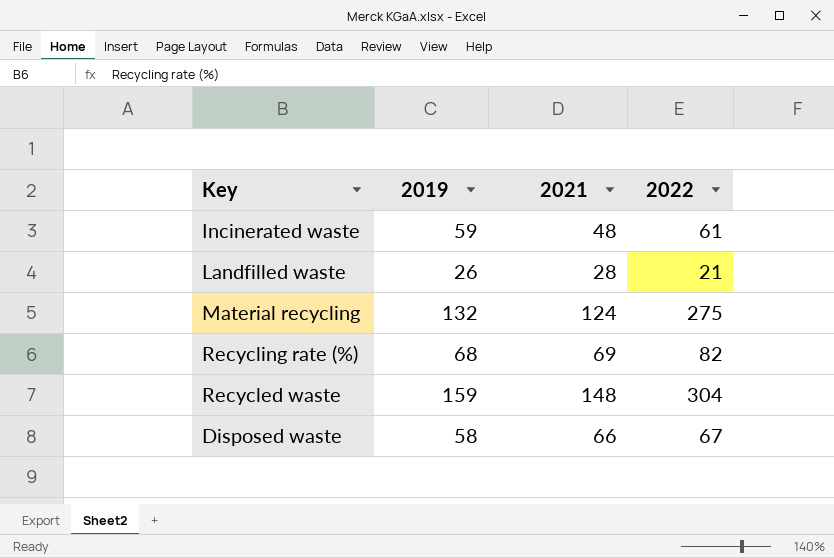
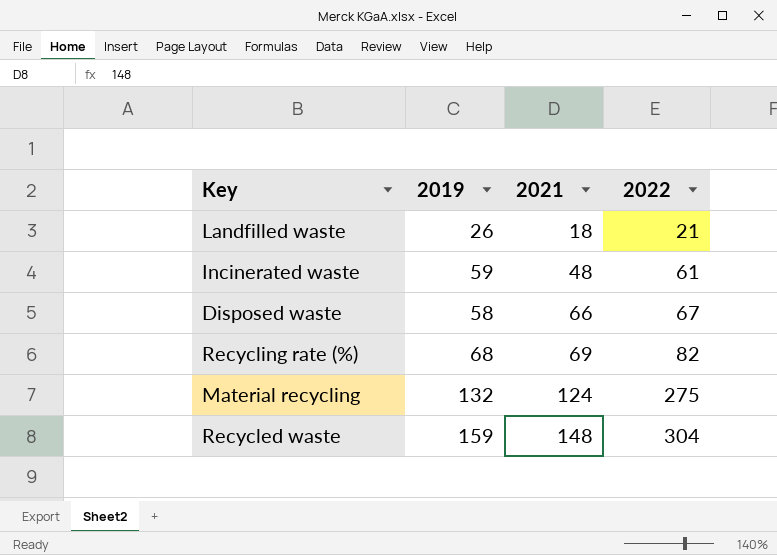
row order: none -> 2021 ascending
Landfilled waste | 2021: 28 -> 18

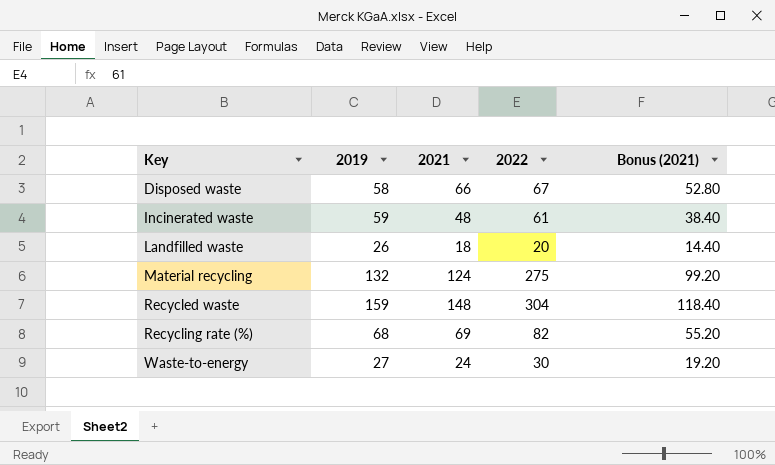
row order: 2021 ascending -> Key ascending
column Bonus (2021) | formula: none -> [2021] * 0.8
Landfilled waste | 2022: 21 -> 20
row Waste-to-energy: none -> 27 | 24 | 30 | 19.20

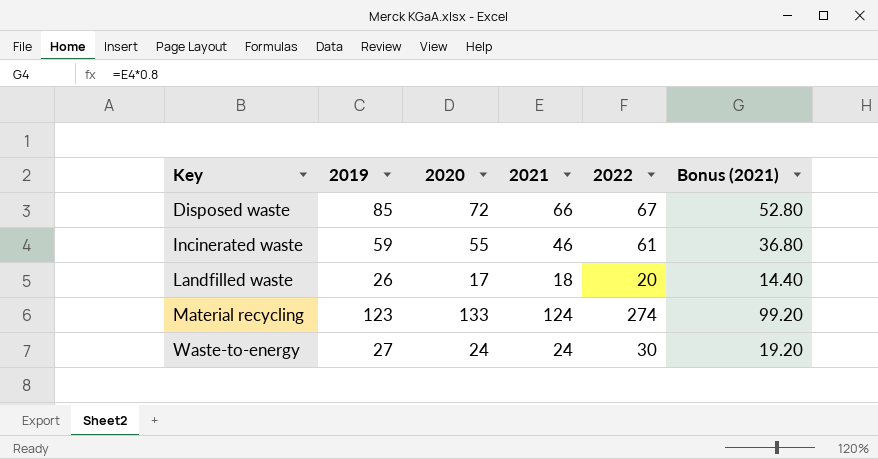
column 2020 | position: none -> 3
row Recycled waste: 159 | 148 | 304 | 118.40 -> none
row Recycling rate (%): 68 | 69 | 82 | 55.20 -> none
Disposed waste | 2019: 58 -> 85
Incinerated waste | 2021: 48 -> 46
Incinerated waste | Bonus (2021): 38.40 -> 36.80
Material recycling | 2019: 132 -> 123
Material recycling | 2022: 275 -> 274

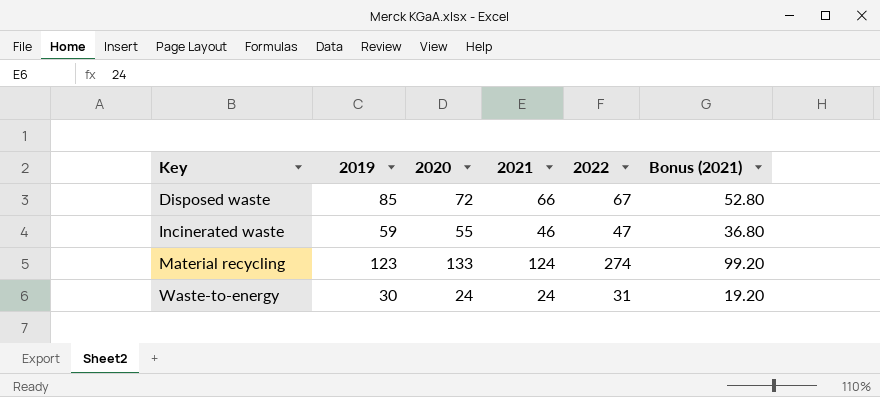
row Landfilled waste: 26 | 17 | 18 | 20 | 14.40 -> none
Incinerated waste | 2022: 61 -> 47
Waste-to-energy | 2019: 27 -> 30
Waste-to-energy | 2022: 30 -> 31

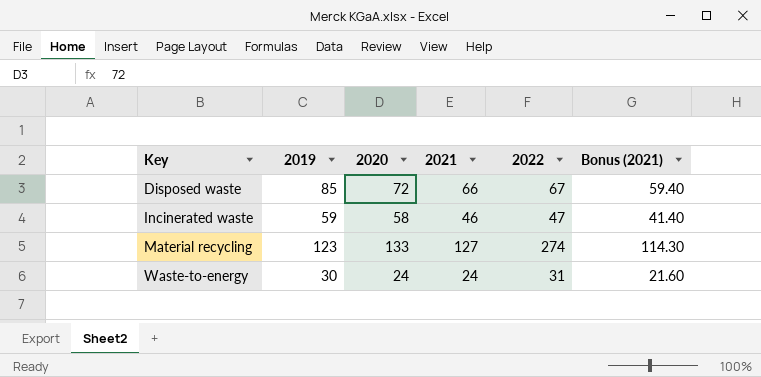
column Bonus (2021) | formula: [2021] * 0.8 -> [2021] * 0.9
Incinerated waste | 2020: 55 -> 58
Material recycling | 2021: 124 -> 127

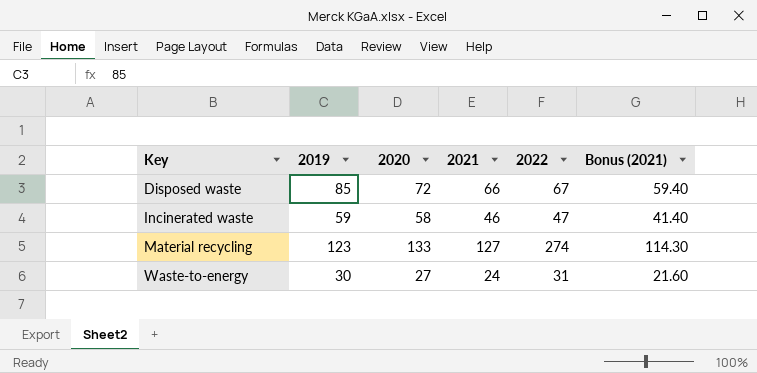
Waste-to-energy | 2020: 24 -> 27

